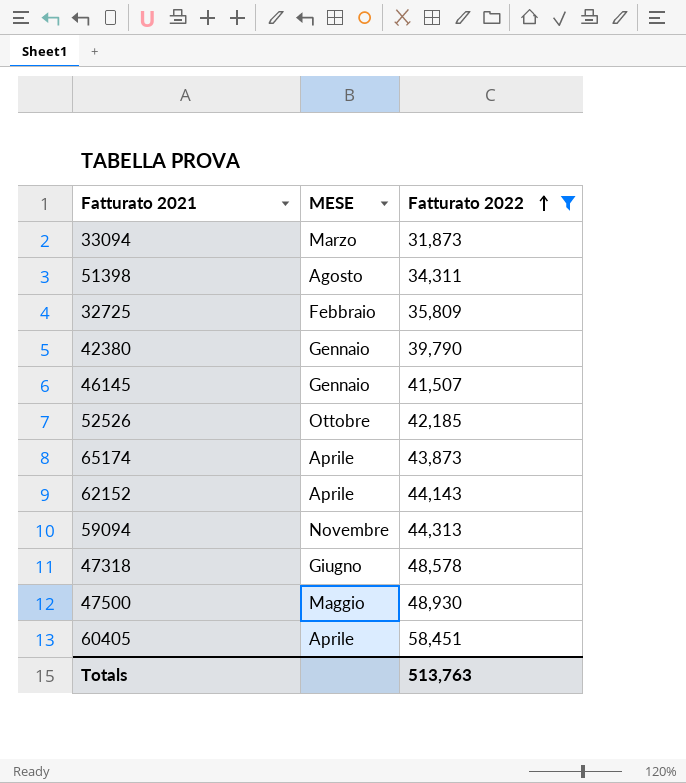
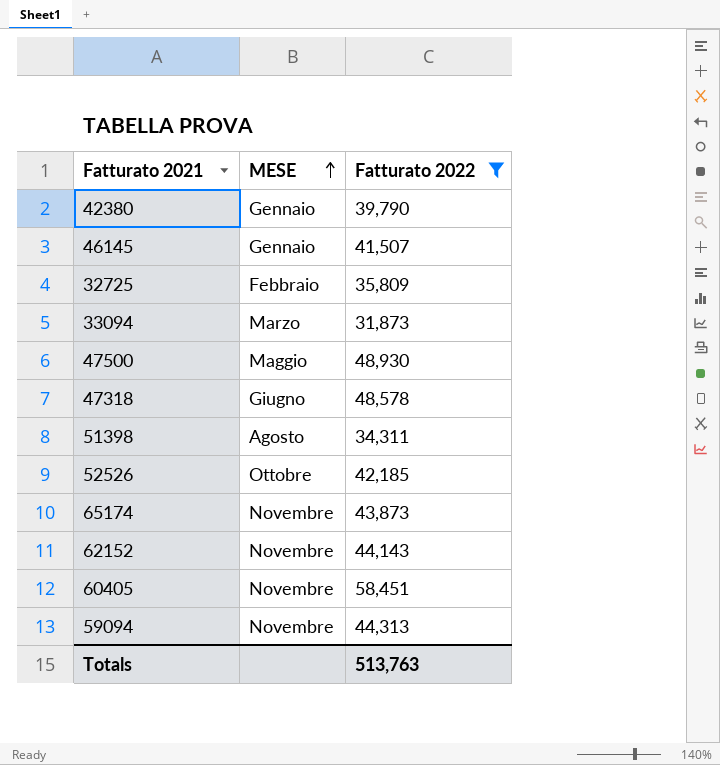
row order: Fatturato 2022 ascending -> MESE ascending
65174 | MESE: Aprile -> Novembre
62152 | MESE: Aprile -> Novembre
60405 | MESE: Aprile -> Novembre

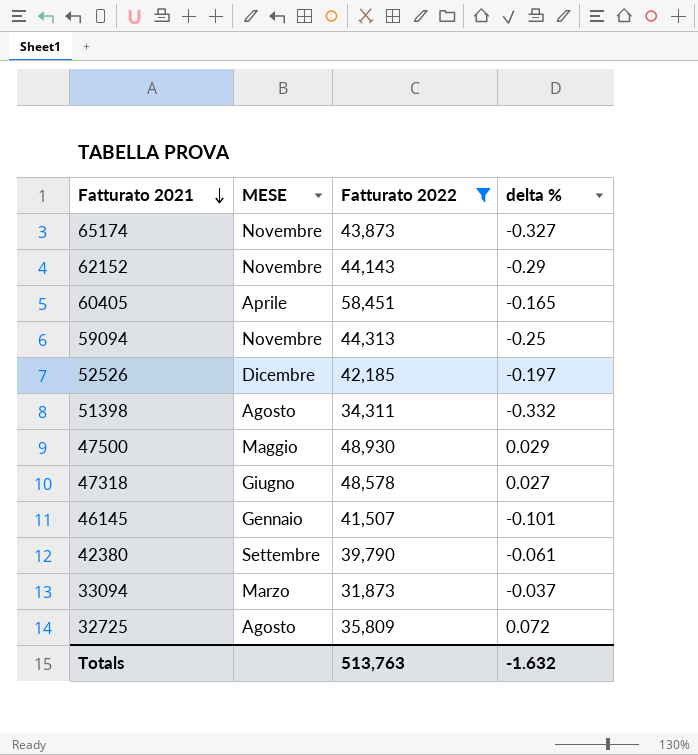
row order: MESE ascending -> Fatturato 2021 descending
column delta % | position: none -> 4
60405 | MESE: Novembre -> Aprile
52526 | MESE: Ottobre -> Dicembre
42380 | MESE: Gennaio -> Settembre
32725 | MESE: Febbraio -> Agosto

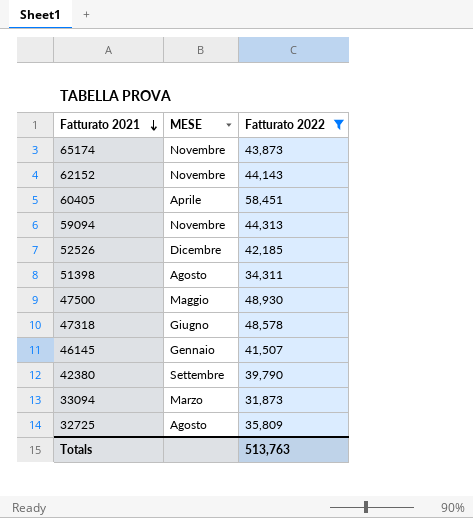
column delta % | position: 4 -> none

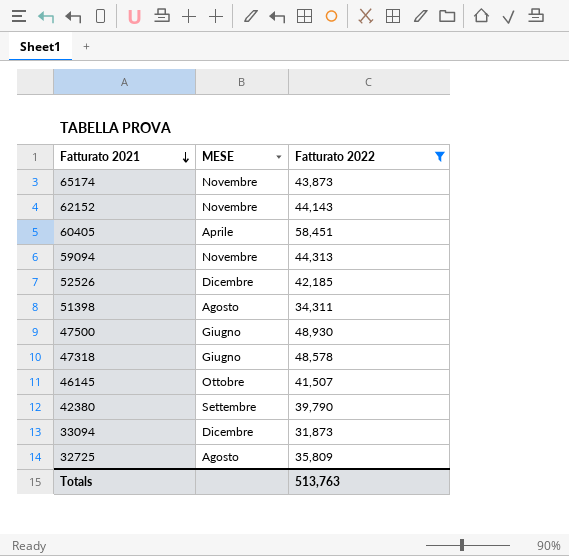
47500 | MESE: Maggio -> Giugno
46145 | MESE: Gennaio -> Ottobre
33094 | MESE: Marzo -> Dicembre

